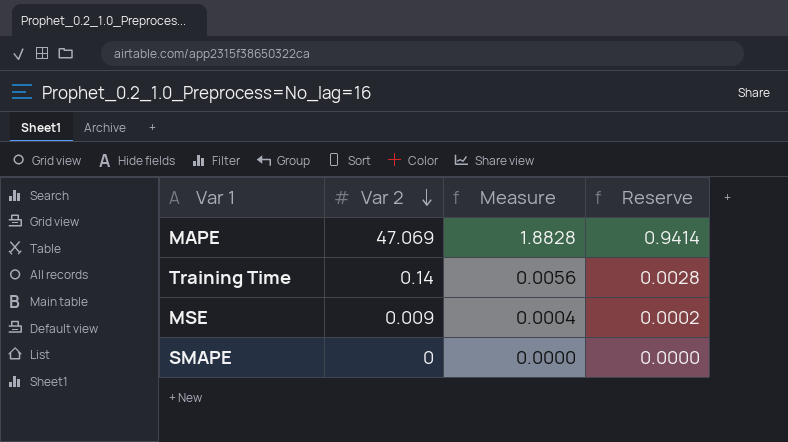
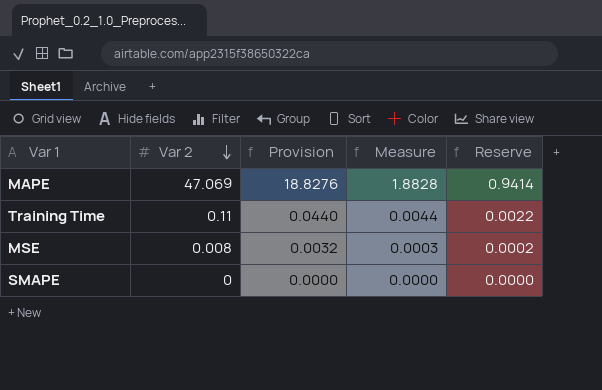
column Provision | formula: none -> [Var 2] * 0.4
Training Time | Var 2: 0.14 -> 0.11
Training Time | Measure: 0.0056 -> 0.0044
Training Time | Reserve: 0.0028 -> 0.0022
MSE | Var 2: 0.009 -> 0.008
MSE | Measure: 0.0004 -> 0.0003

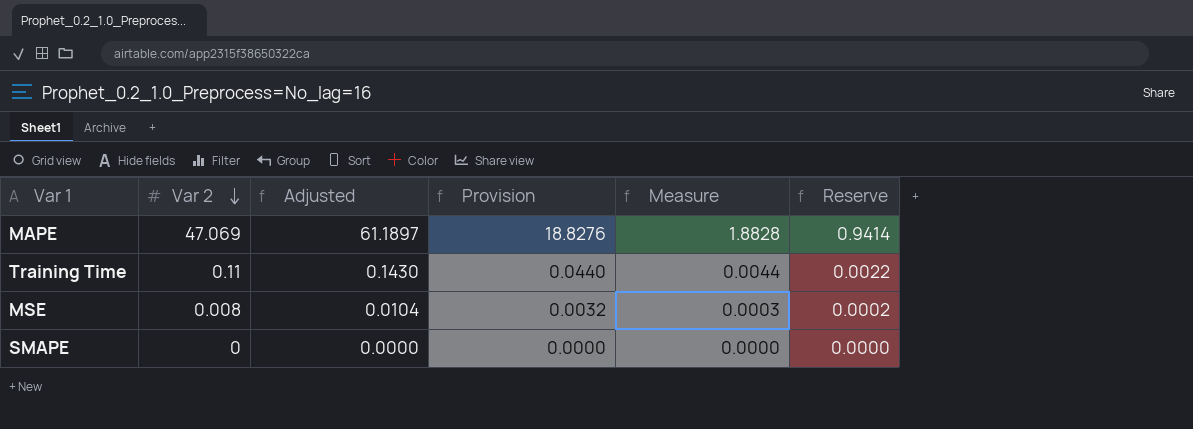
column Adjusted | formula: none -> [Var 2] * 1.3

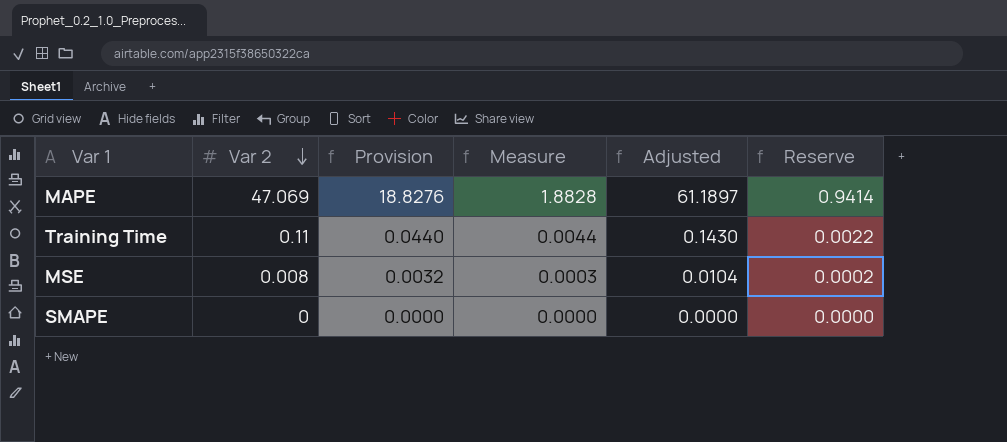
column Adjusted | position: 3 -> 5

